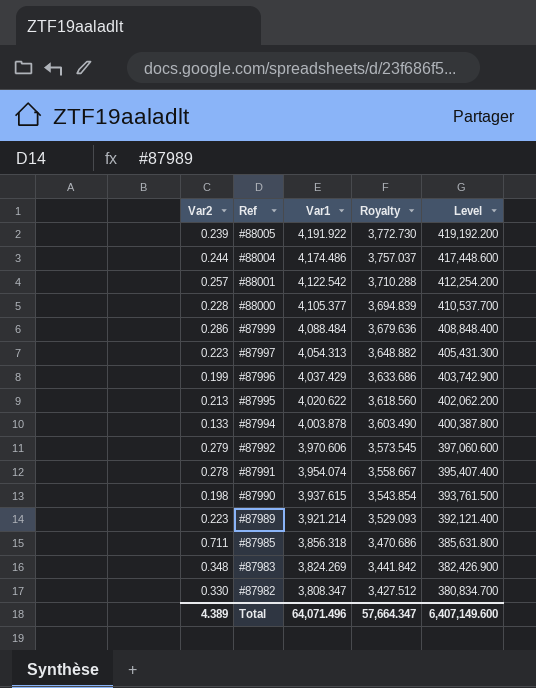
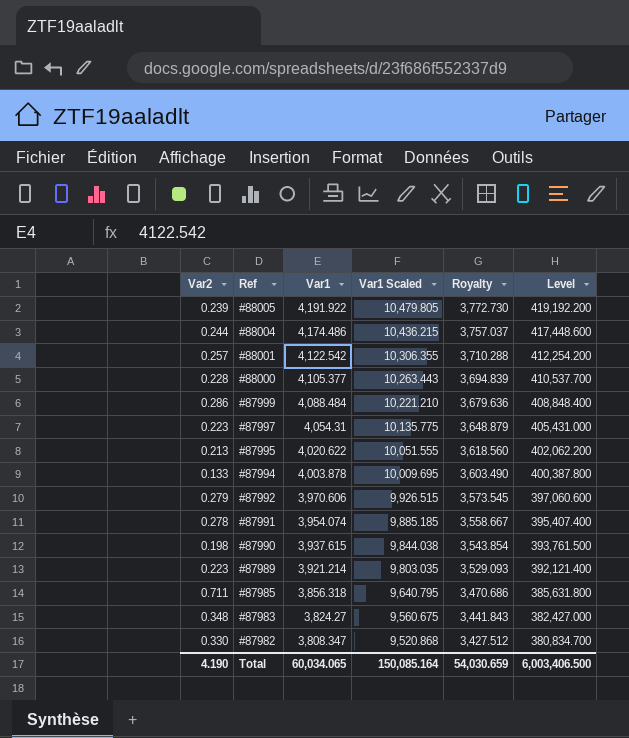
column Var1 Scaled | formula: none -> [Var1] * 2.5
row #87996: 0.199 | 4,037.429 | 3,633.686 | 403,742.900 -> none
#87997 | Var1: 4,054.313 -> 4,054.31
#87997 | Royalty: 3,648.882 -> 3,648.879
#87997 | Level: 405,431.300 -> 405,431.000
#87983 | Var1: 3,824.269 -> 3,824.27
#87983 | Royalty: 3,441.842 -> 3,441.843
#87983 | Level: 382,426.900 -> 382,427.000
Total | Var2: 4.389 -> 4.190
Total | Var1: 64,071.496 -> 60,034.065
Total | Royalty: 57,664.347 -> 54,030.659
Total | Level: 6,407,149.600 -> 6,003,406.500

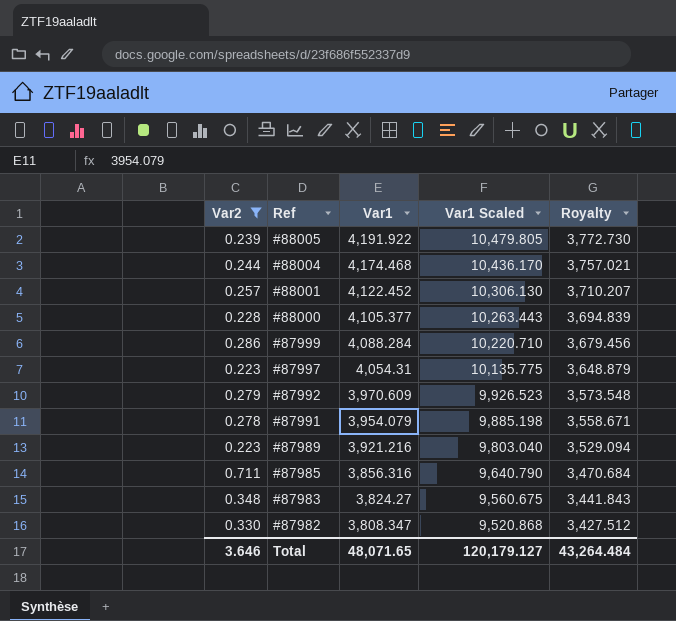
filter: none -> Var2 >= 0.223
column Level | formula: [Var1] * 100 -> none
#88004 | Var1: 4,174.486 -> 4,174.468
#88004 | Var1 Scaled: 10,436.215 -> 10,436.170
#88004 | Royalty: 3,757.037 -> 3,757.021
#88001 | Var1: 4,122.542 -> 4,122.452
#88001 | Var1 Scaled: 10,306.355 -> 10,306.130
#88001 | Royalty: 3,710.288 -> 3,710.207
#87999 | Var1: 4,088.484 -> 4,088.284
#87999 | Var1 Scaled: 10,221.210 -> 10,220.710
#87999 | Royalty: 3,679.636 -> 3,679.456
#87992 | Var1: 3,970.606 -> 3,970.609
#87992 | Var1 Scaled: 9,926.515 -> 9,926.523
#87992 | Royalty: 3,573.545 -> 3,573.548
#87991 | Var1: 3,954.074 -> 3,954.079
#87991 | Var1 Scaled: 9,885.185 -> 9,885.198
#87991 | Royalty: 3,558.667 -> 3,558.671
#87989 | Var1: 3,921.214 -> 3,921.216
#87989 | Var1 Scaled: 9,803.035 -> 9,803.040
#87989 | Royalty: 3,529.093 -> 3,529.094
#87985 | Var1: 3,856.318 -> 3,856.316
#87985 | Var1 Scaled: 9,640.795 -> 9,640.790
#87985 | Royalty: 3,470.686 -> 3,470.684
Total | Var2: 4.190 -> 3.646
Total | Var1: 60,034.065 -> 48,071.65
Total | Var1 Scaled: 150,085.164 -> 120,179.127
Total | Royalty: 54,030.659 -> 43,264.484

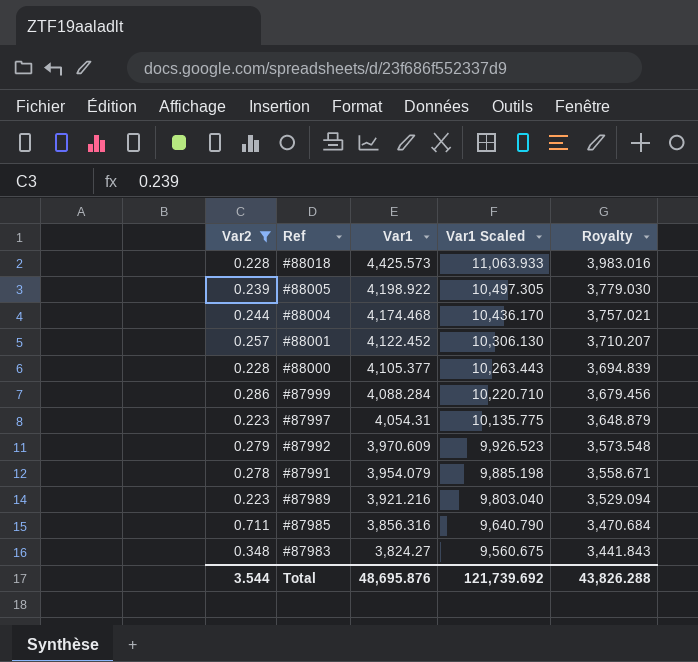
row #87982: 0.330 | 3,808.347 | 9,520.868 | 3,427.512 -> none
row #88018: none -> 0.228 | 4,425.573 | 11,063.933 | 3,983.016
#88005 | Var1: 4,191.922 -> 4,198.922
#88005 | Var1 Scaled: 10,479.805 -> 10,497.305
#88005 | Royalty: 3,772.730 -> 3,779.030
Total | Var2: 3.646 -> 3.544
Total | Var1: 48,071.65 -> 48,695.876
Total | Var1 Scaled: 120,179.127 -> 121,739.692
Total | Royalty: 43,264.484 -> 43,826.288

